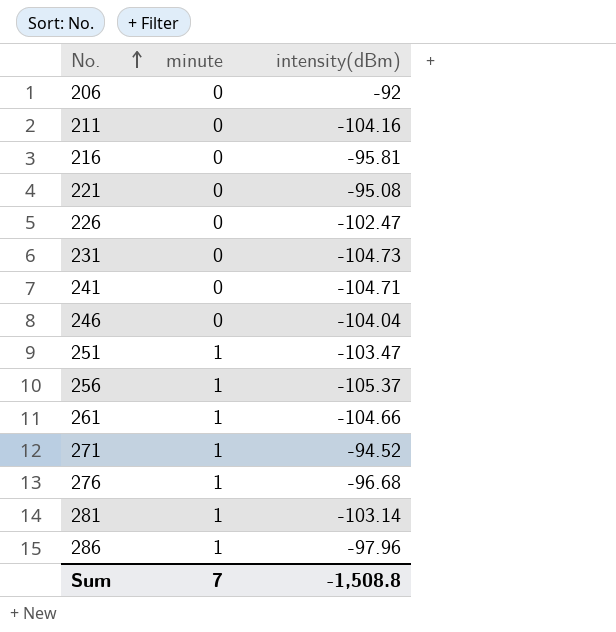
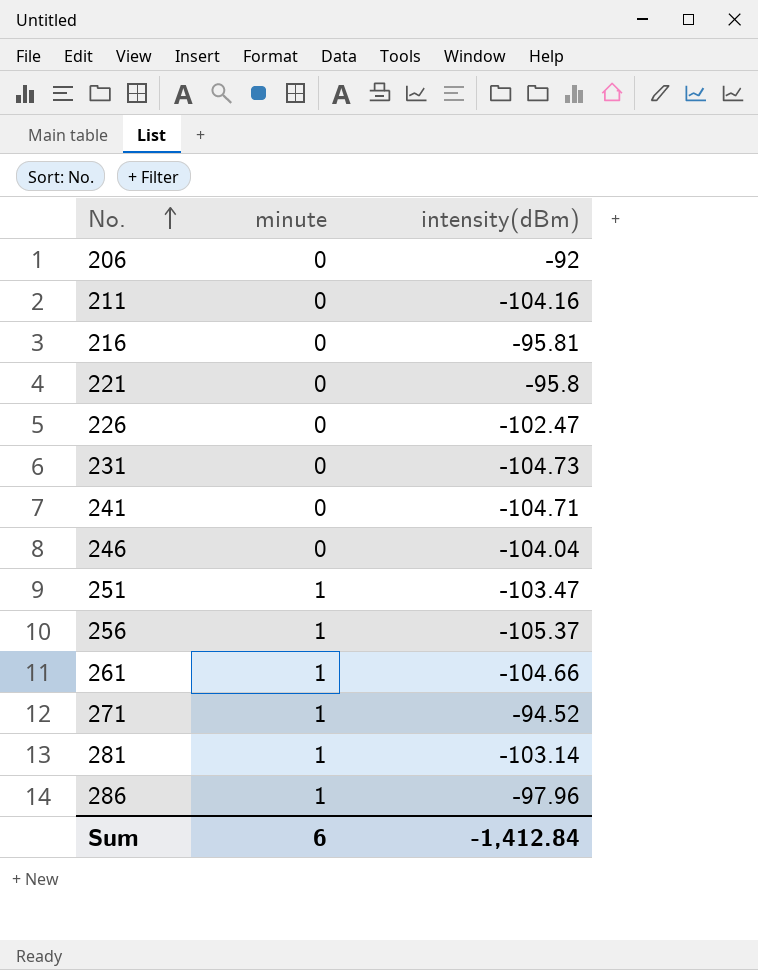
row 276: 1 | -96.68 -> none
221 | intensity(dBm): -95.08 -> -95.8
Sum | minute: 7 -> 6
Sum | intensity(dBm): -1,508.8 -> -1,412.84

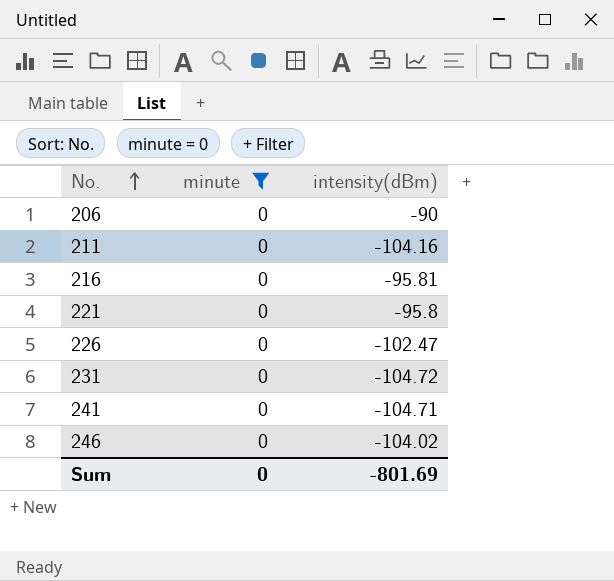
filter: none -> minute = 0
206 | intensity(dBm): -92 -> -90
231 | intensity(dBm): -104.73 -> -104.72
246 | intensity(dBm): -104.04 -> -104.02
Sum | minute: 6 -> 0
Sum | intensity(dBm): -1,412.84 -> -801.69

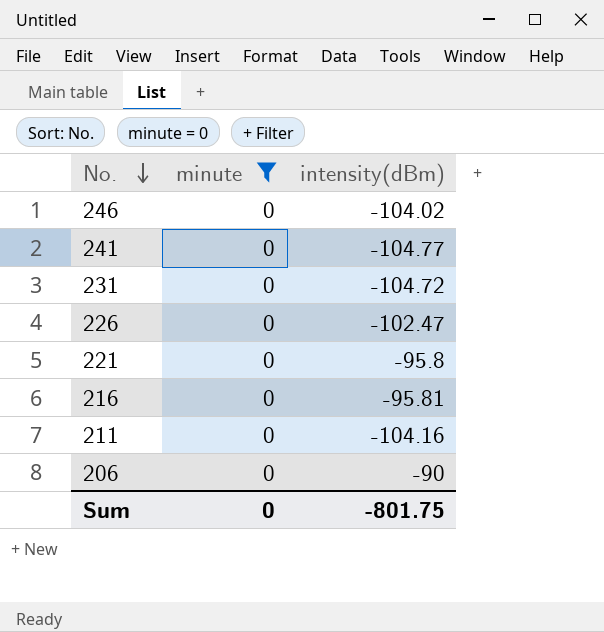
row order: No. ascending -> No. descending
241 | intensity(dBm): -104.71 -> -104.77
Sum | intensity(dBm): -801.69 -> -801.75

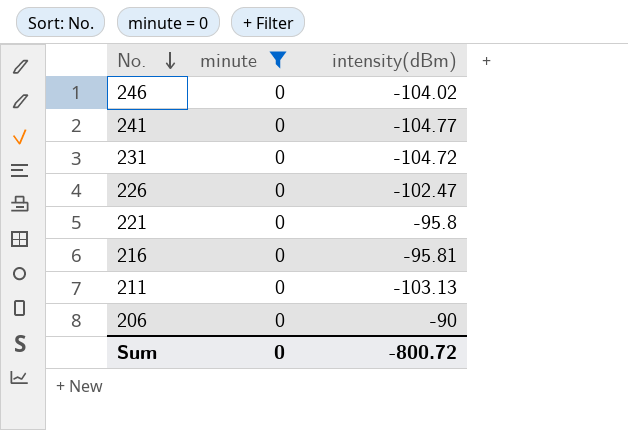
211 | intensity(dBm): -104.16 -> -103.13
Sum | intensity(dBm): -801.75 -> -800.72

